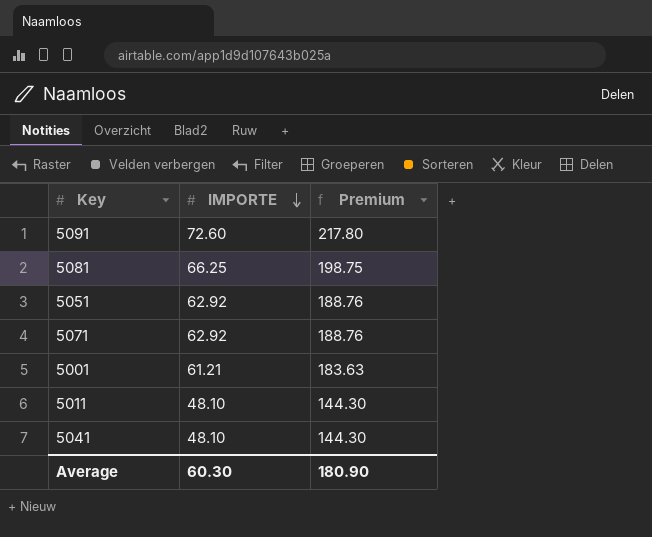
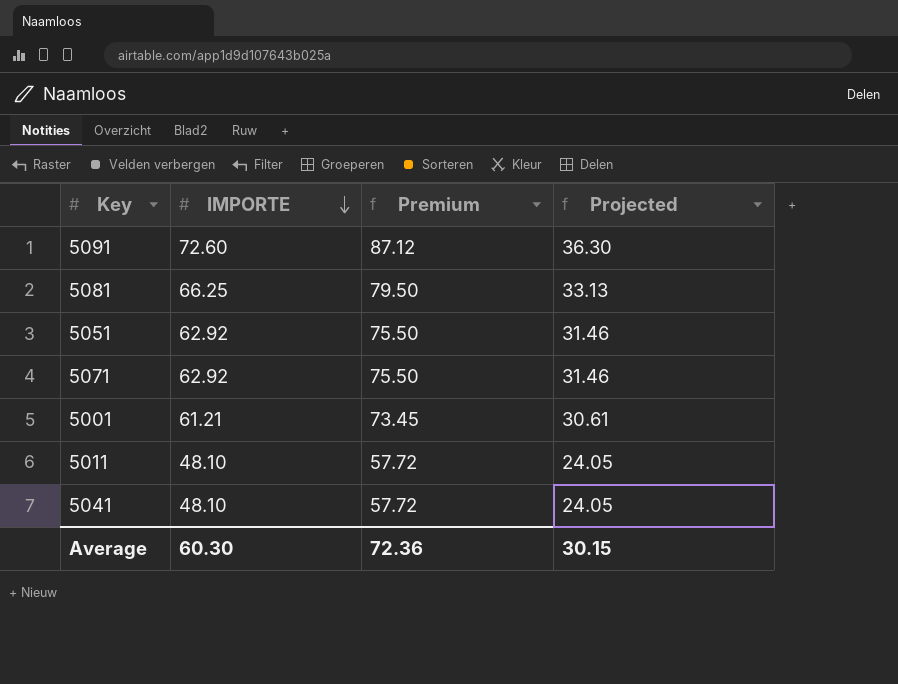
column Premium | formula: [IMPORTE] * 3 -> [IMPORTE] * 1.2
column Projected | formula: none -> [IMPORTE] * 0.5
Average | Premium: 180.90 -> 72.36

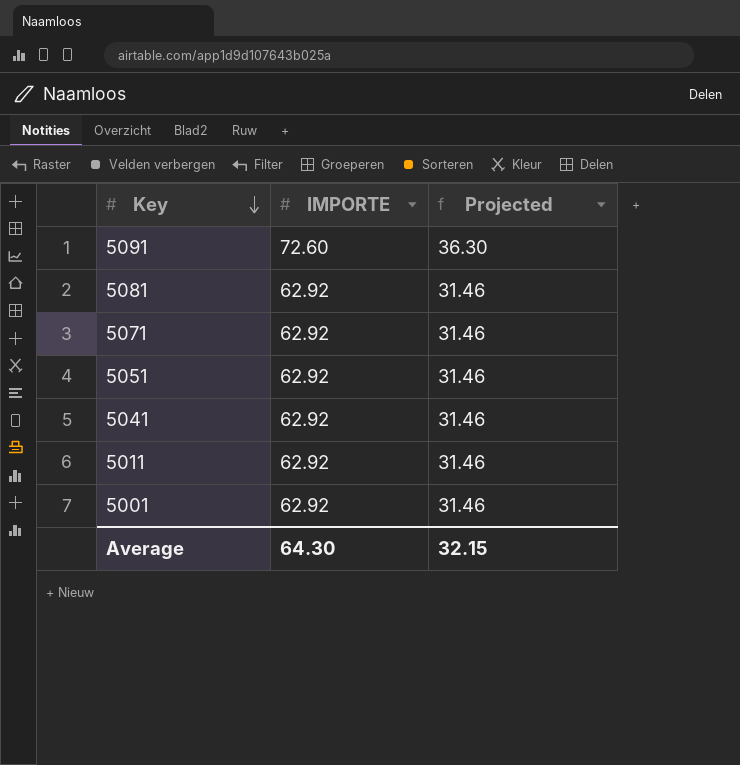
row order: IMPORTE descending -> Key descending
column Premium | formula: [IMPORTE] * 1.2 -> none
5081 | IMPORTE: 66.25 -> 62.92
5081 | Projected: 33.13 -> 31.46
5041 | IMPORTE: 48.10 -> 62.92
5041 | Projected: 24.05 -> 31.46
5011 | IMPORTE: 48.10 -> 62.92
5011 | Projected: 24.05 -> 31.46
5001 | IMPORTE: 61.21 -> 62.92
5001 | Projected: 30.61 -> 31.46
Average | IMPORTE: 60.30 -> 64.30
Average | Projected: 30.15 -> 32.15

